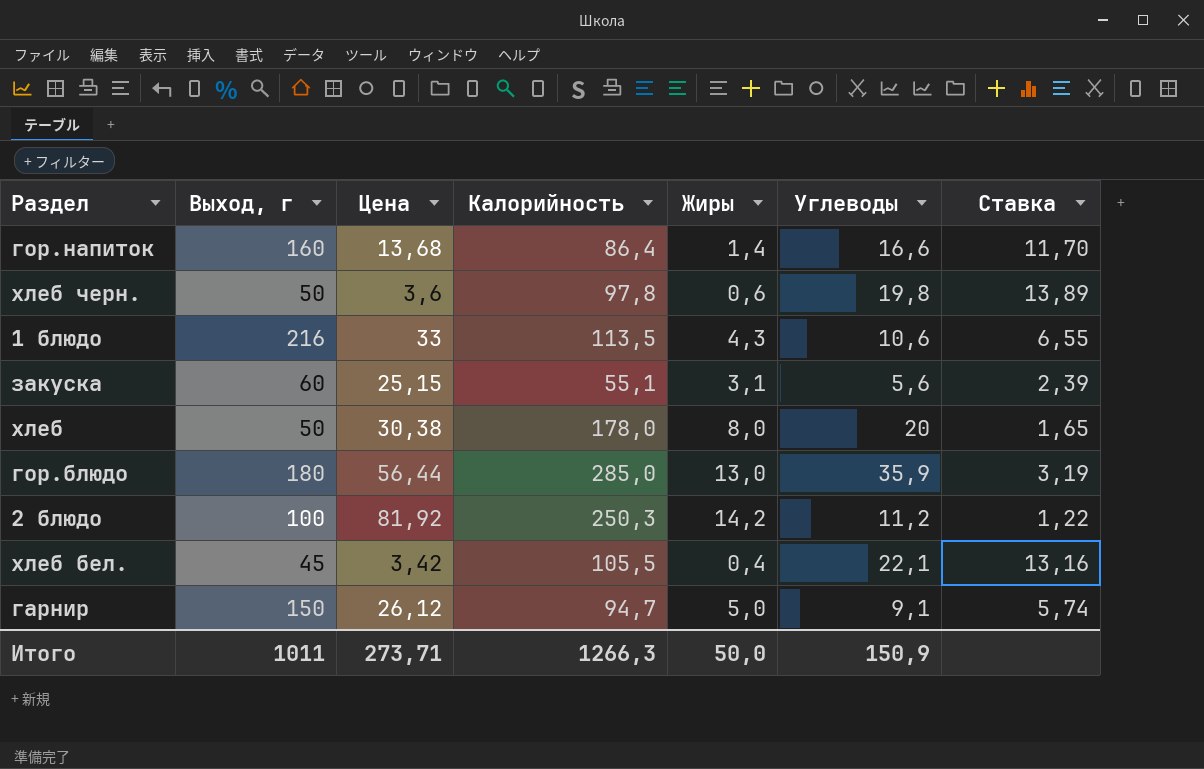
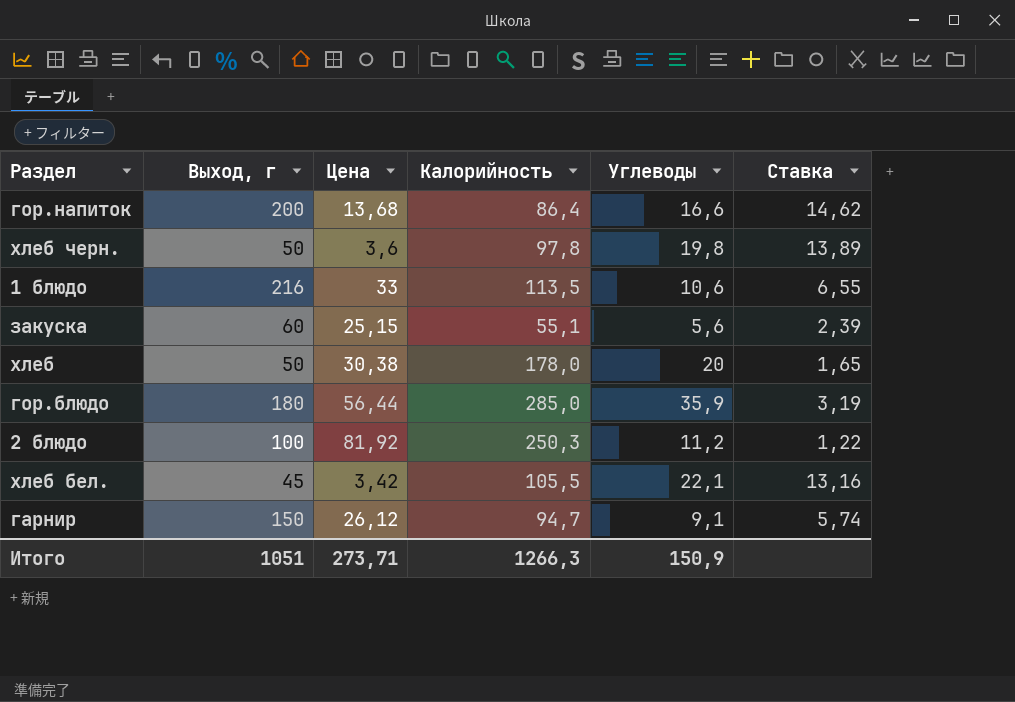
column Жиры | position: 5 -> none
гор.напиток | Выход, г: 160 -> 200
гор.напиток | Ставка: 11,70 -> 14,62
Итого | Выход, г: 1011 -> 1051

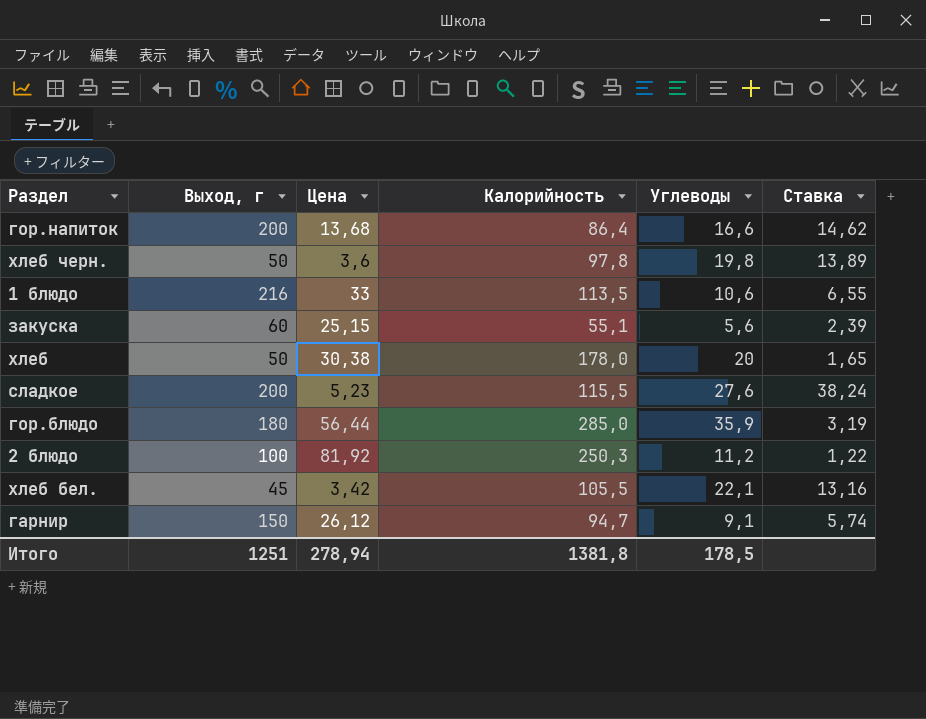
row сладкое: none -> 200 | 5,23 | 115,5 | 27,6 | 38,24
Итого | Выход, г: 1051 -> 1251
Итого | Цена: 273,71 -> 278,94
Итого | Калорийность: 1266,3 -> 1381,8
Итого | Углеводы: 150,9 -> 178,5

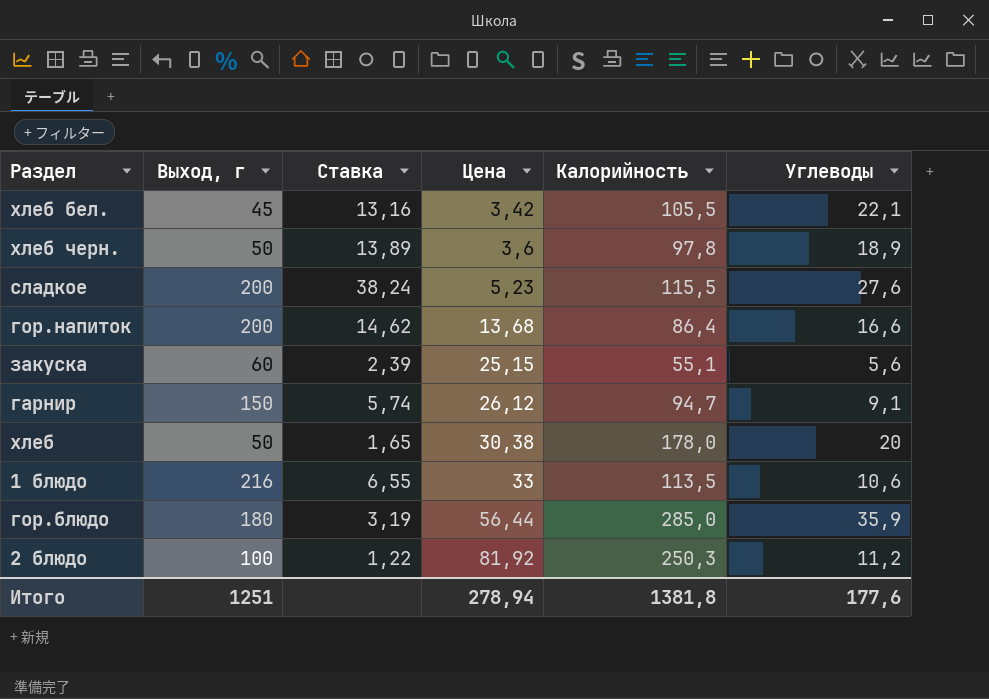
row order: none -> Цена ascending
column Ставка | position: 6 -> 3
хлеб черн. | Углеводы: 19,8 -> 18,9
Итого | Углеводы: 178,5 -> 177,6

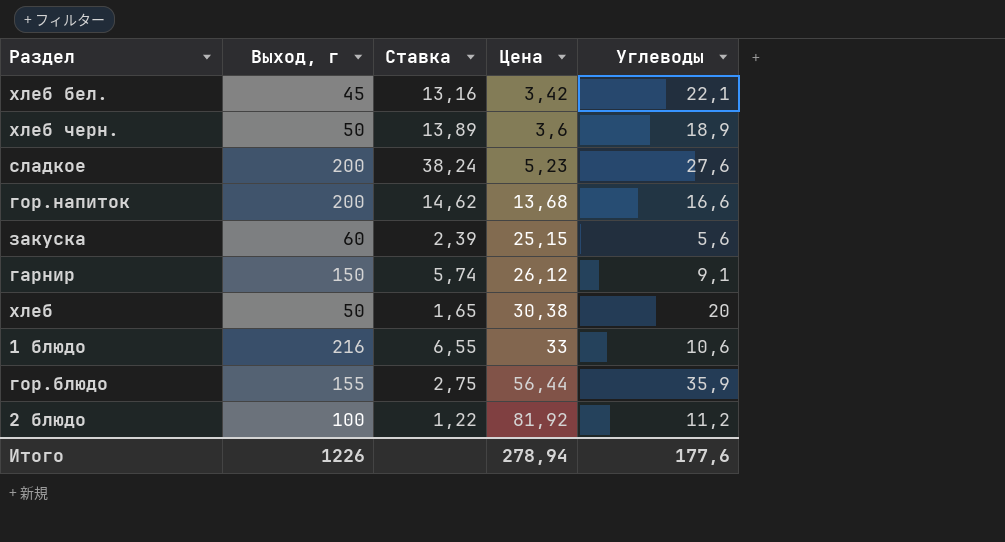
column Калорийность | position: 5 -> none
гор.блюдо | Выход, г: 180 -> 155
гор.блюдо | Ставка: 3,19 -> 2,75
Итого | Выход, г: 1251 -> 1226

